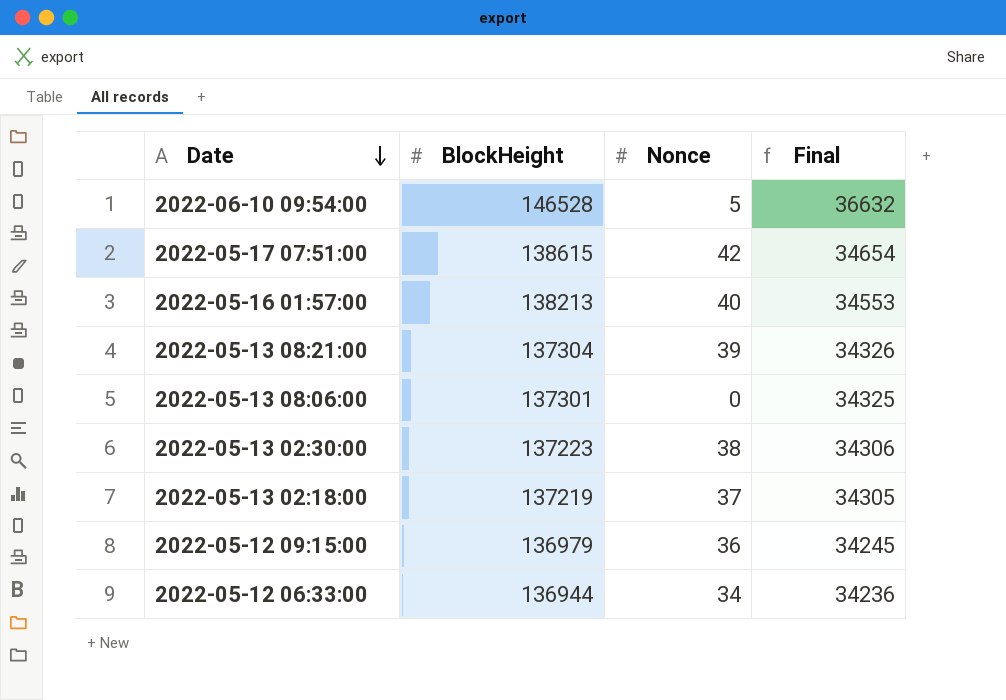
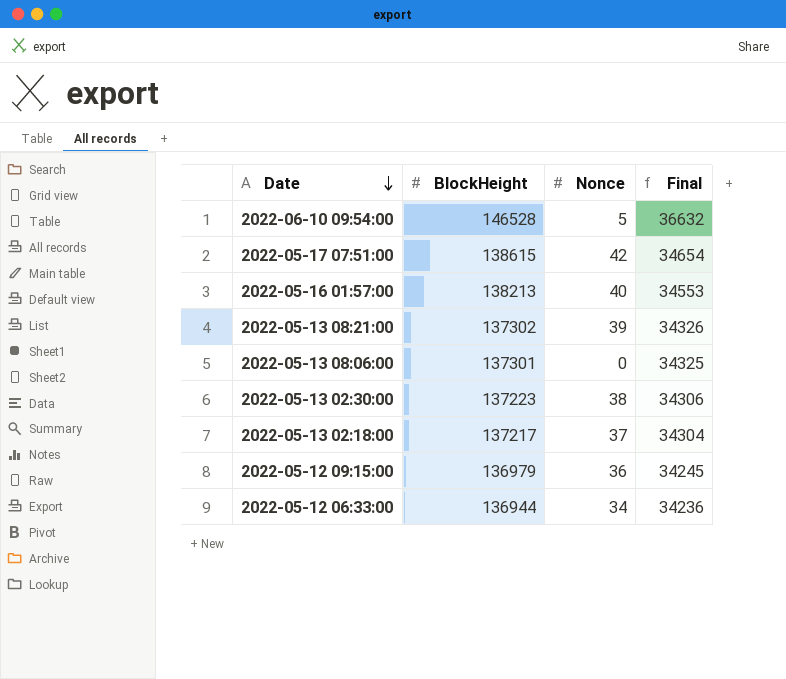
2022-05-13 08:21:00 | BlockHeight: 137304 -> 137302
2022-05-13 02:18:00 | BlockHeight: 137219 -> 137217
2022-05-13 02:18:00 | Final: 34305 -> 34304

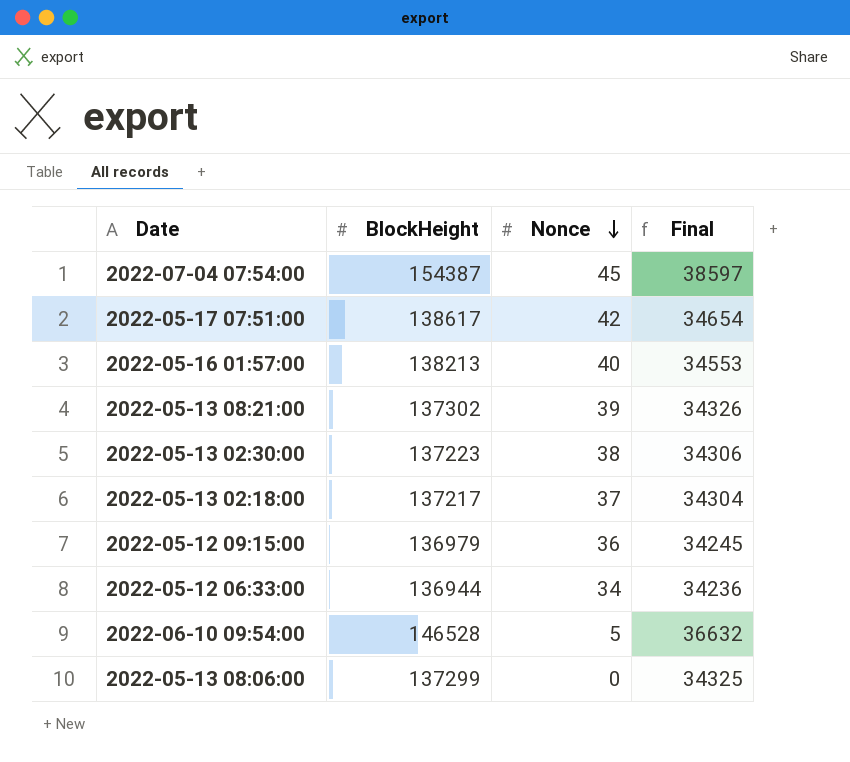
row order: Date descending -> Nonce descending
row 2022-07-04 07:54:00: none -> 154387 | 45 | 38597
2022-05-17 07:51:00 | BlockHeight: 138615 -> 138617
2022-05-13 08:06:00 | BlockHeight: 137301 -> 137299

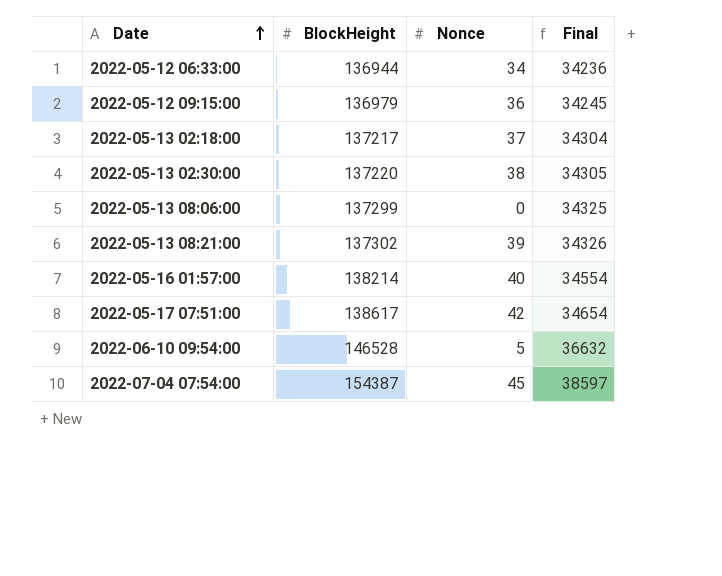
row order: Nonce descending -> Date ascending
2022-05-13 02:30:00 | BlockHeight: 137223 -> 137220
2022-05-13 02:30:00 | Final: 34306 -> 34305
2022-05-16 01:57:00 | BlockHeight: 138213 -> 138214
2022-05-16 01:57:00 | Final: 34553 -> 34554

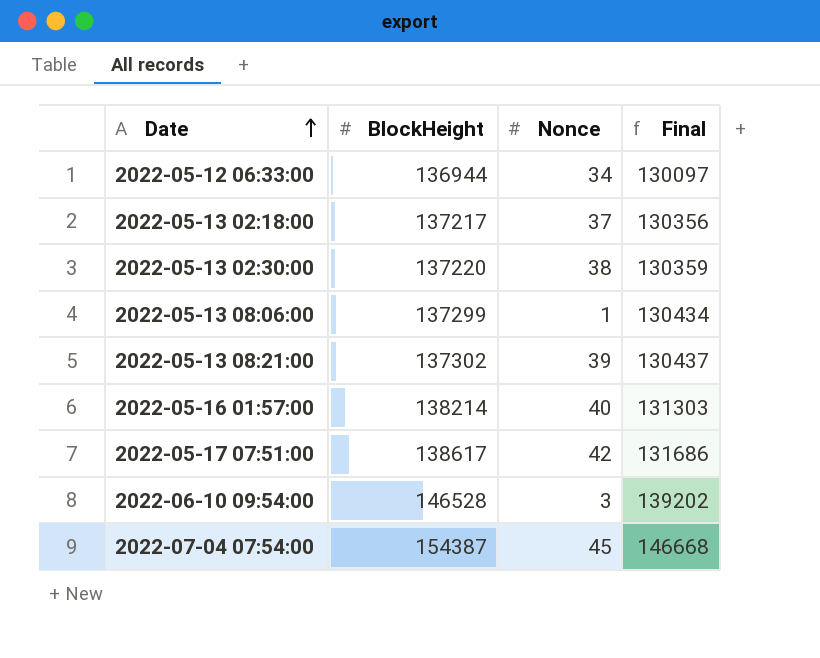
column Final | formula: [BlockHeight] * 0.25 -> [BlockHeight] * 0.95
row 2022-05-12 09:15:00: 136979 | 36 | 34245 -> none
2022-05-13 08:06:00 | Nonce: 0 -> 1
2022-06-10 09:54:00 | Nonce: 5 -> 3

